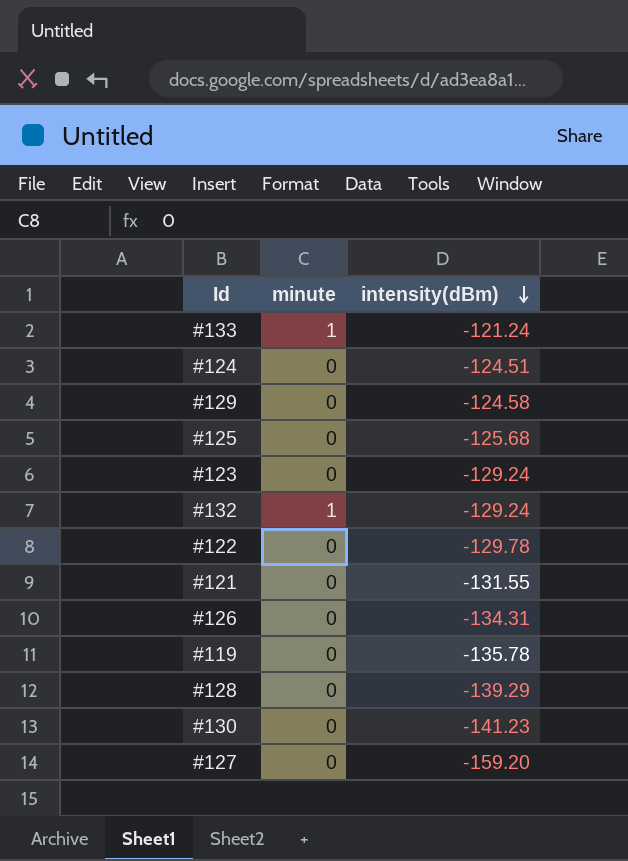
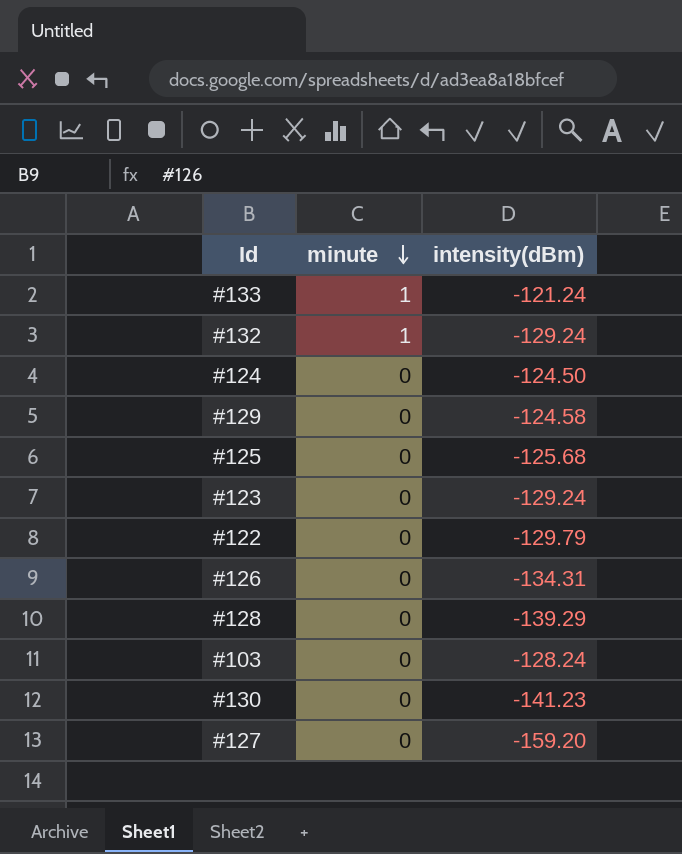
row order: intensity(dBm) descending -> minute descending
row #121: 0 | -131.55 -> none
row #119: 0 | -135.78 -> none
#124 | intensity(dBm): -124.51 -> -124.50
#122 | intensity(dBm): -129.78 -> -129.79
row #103: none -> 0 | -128.24

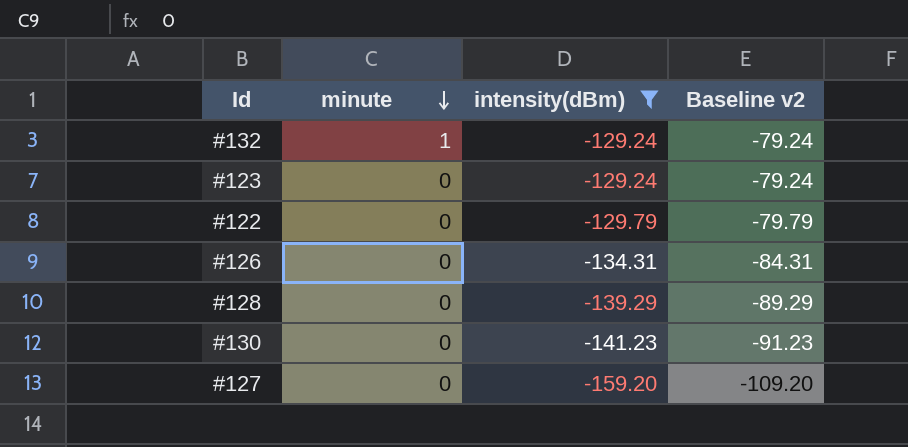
filter: none -> intensity(dBm) <= -129.24
column Baseline v2 | formula: none -> [intensity(dBm)] + 50

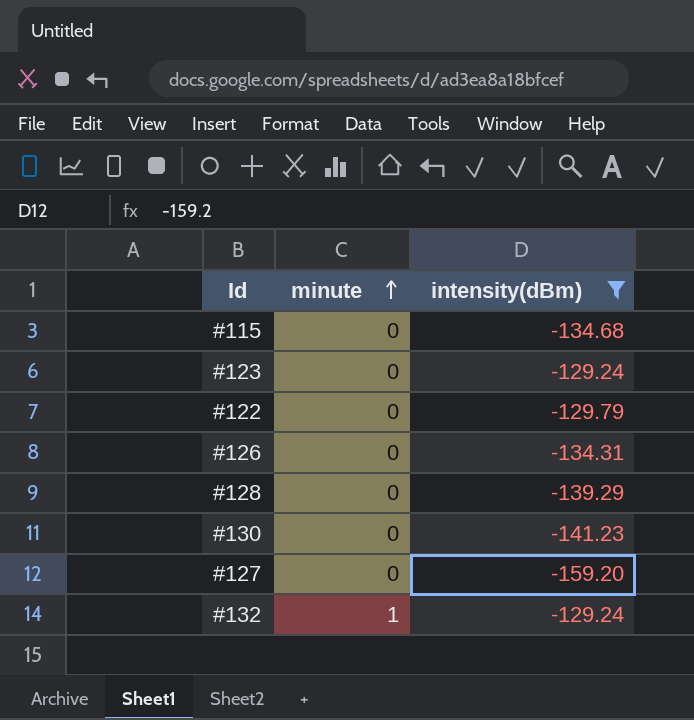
row order: minute descending -> minute ascending
column Baseline v2 | formula: [intensity(dBm)] + 50 -> none
row #115: none -> 0 | -134.68

